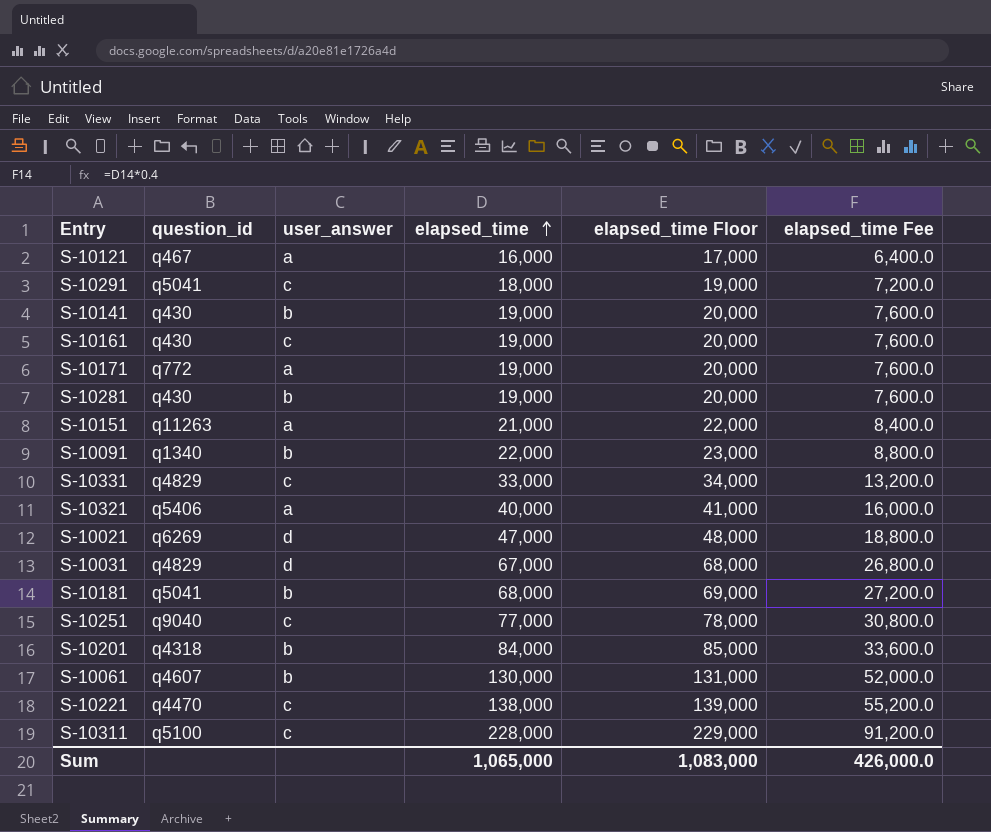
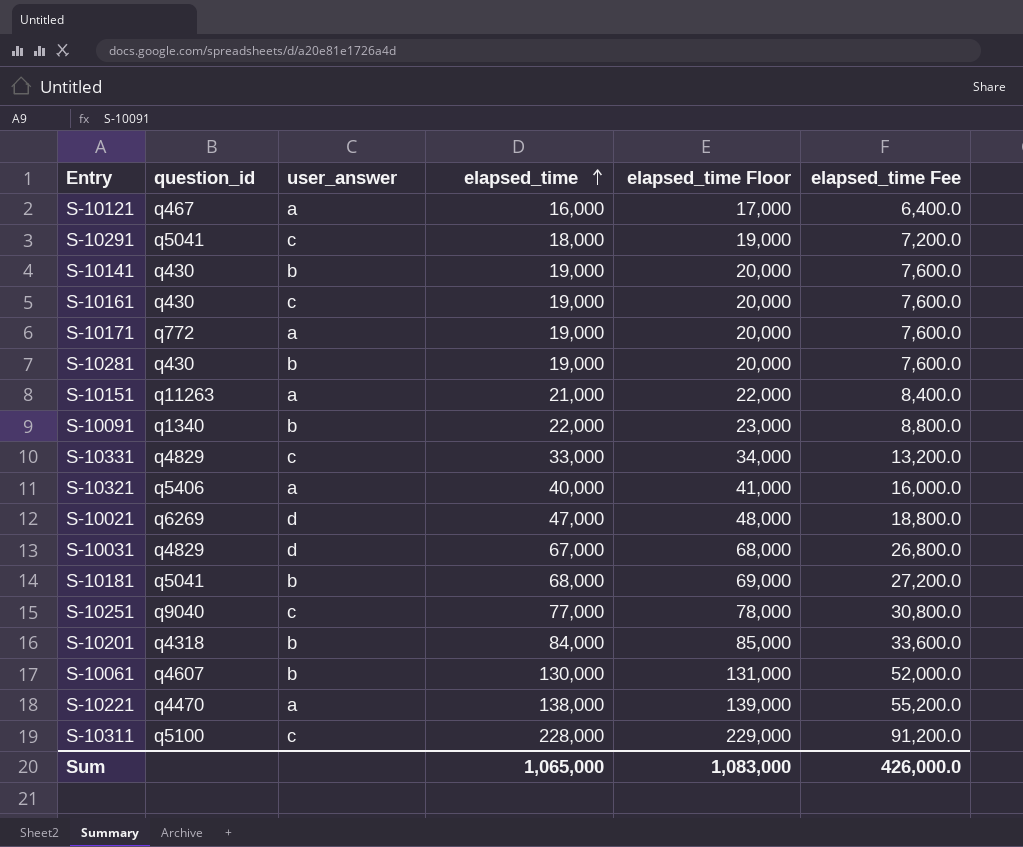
S-10221 | user_answer: c -> a

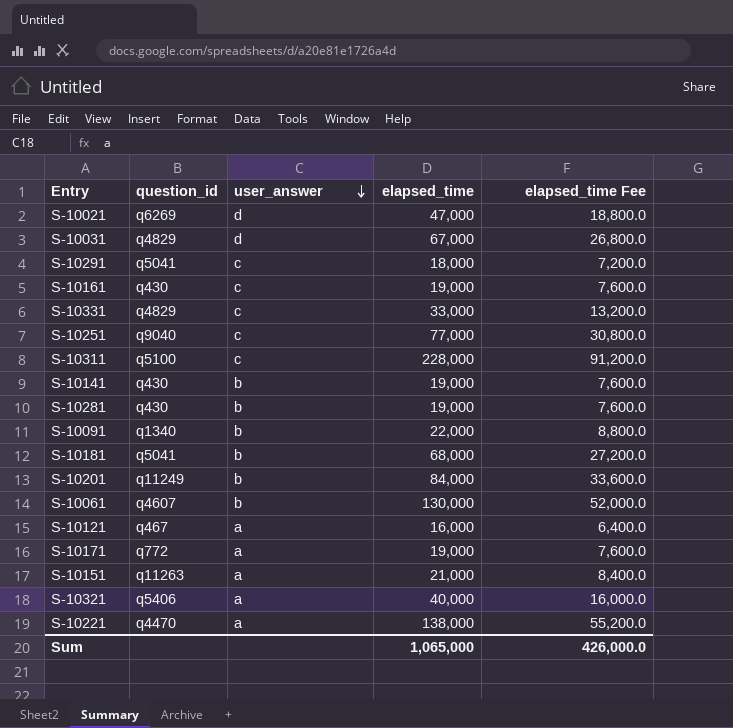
row order: elapsed_time ascending -> user_answer descending
column elapsed_time Floor | formula: [elapsed_time] + 1000 -> none
S-10201 | question_id: q4318 -> q11249

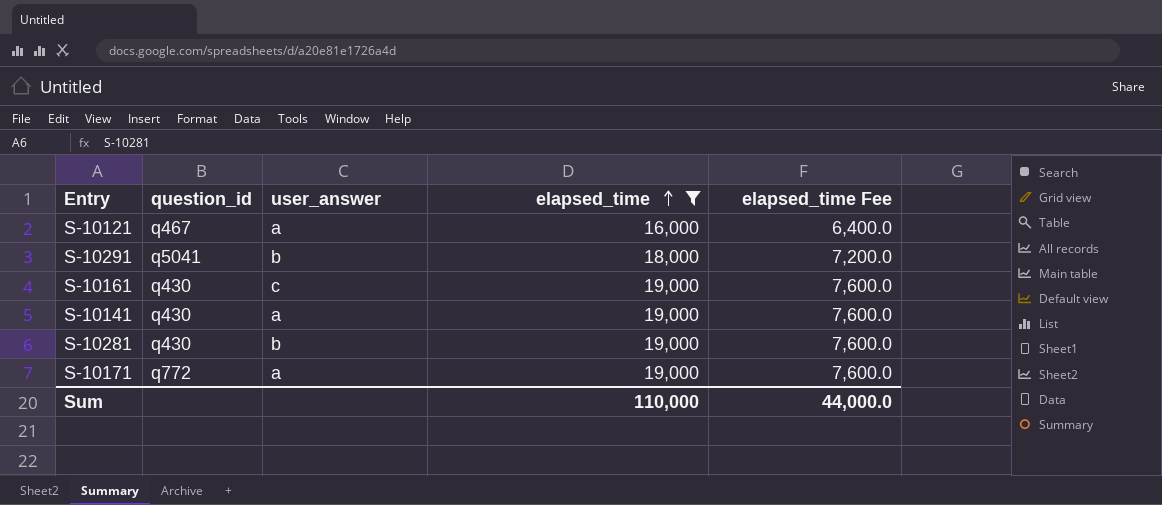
filter: none -> elapsed_time <= 19,000
row order: user_answer descending -> elapsed_time ascending
S-10291 | user_answer: c -> b
S-10141 | user_answer: b -> a
Sum | elapsed_time: 1,065,000 -> 110,000
Sum | elapsed_time Fee: 426,000.0 -> 44,000.0

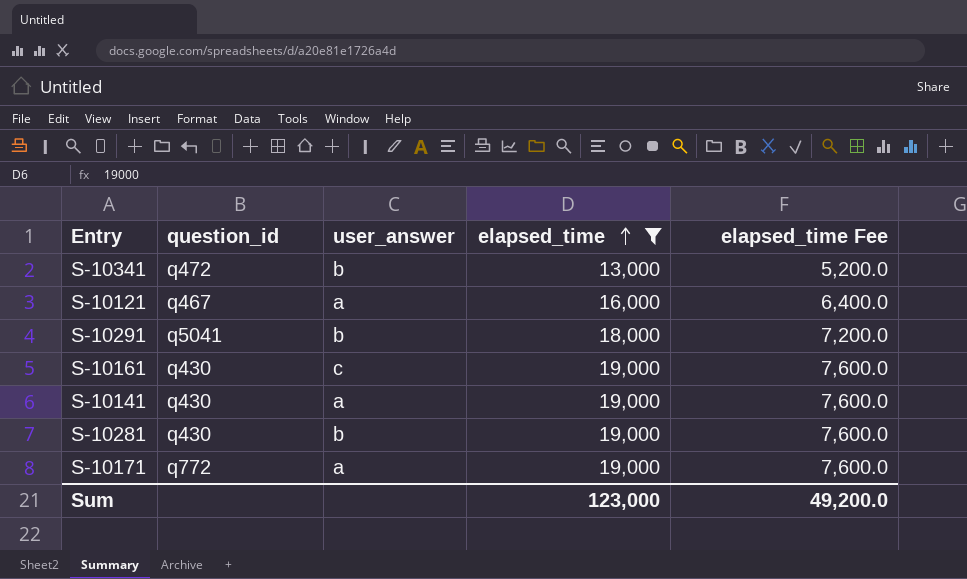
row S-10341: none -> q472 | b | 13,000 | 5,200.0
Sum | elapsed_time: 110,000 -> 123,000
Sum | elapsed_time Fee: 44,000.0 -> 49,200.0

